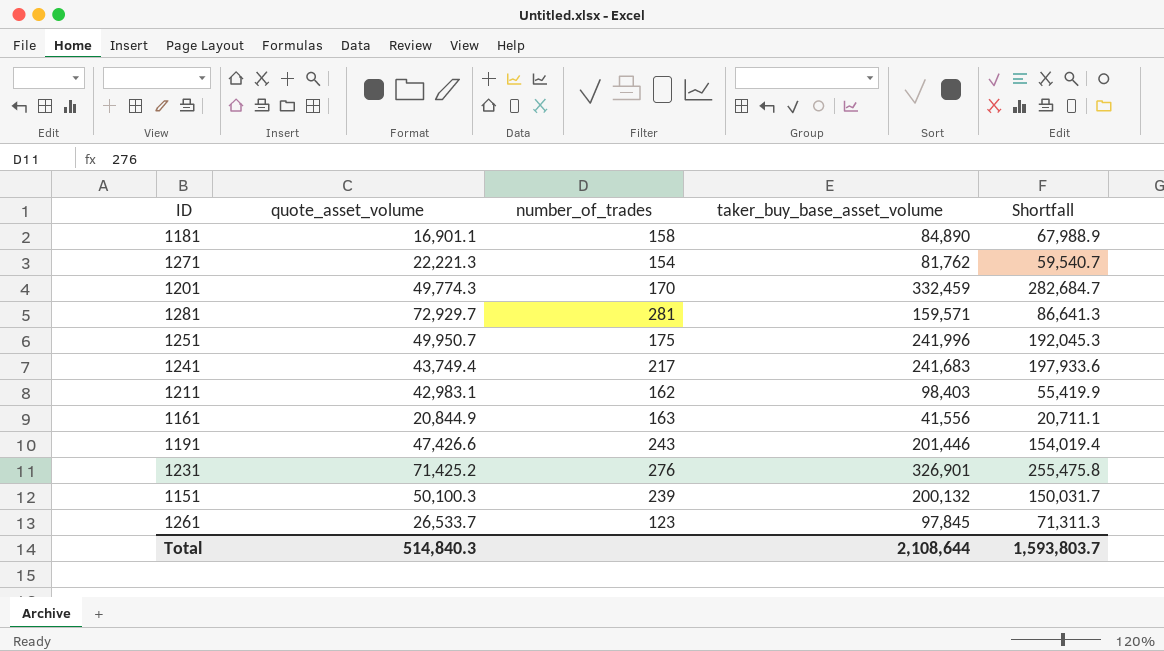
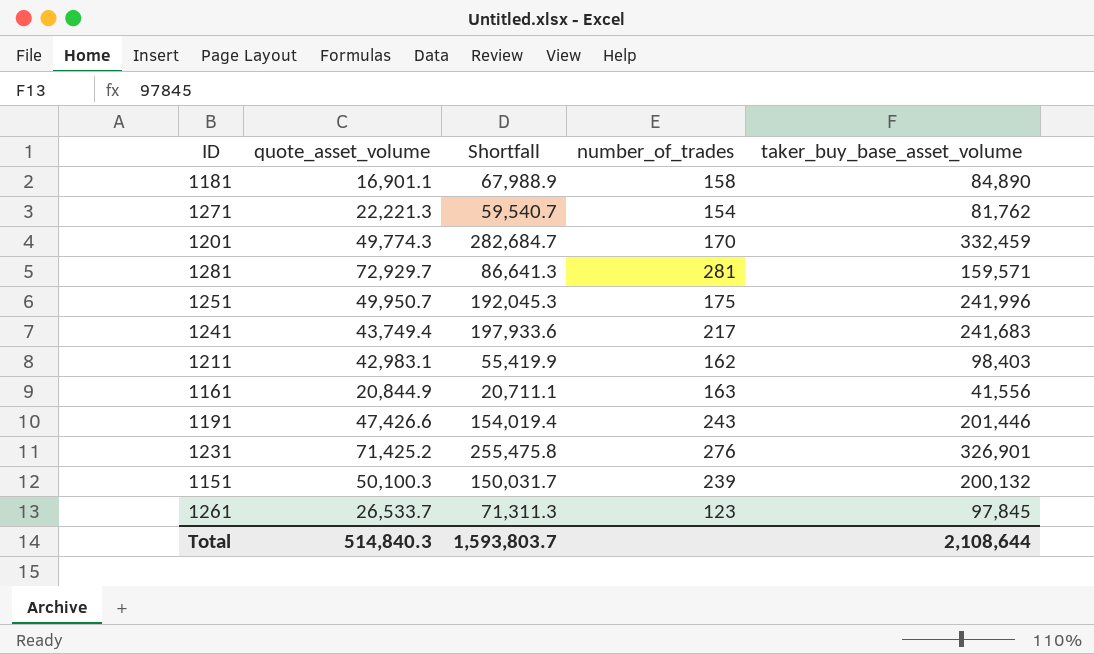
column Shortfall | position: 5 -> 3

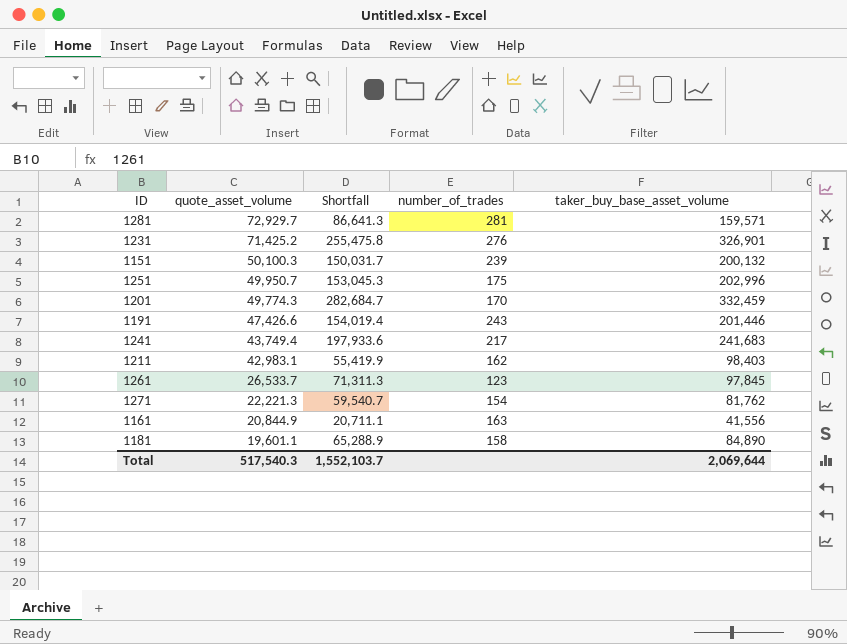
row order: none -> quote_asset_volume descending
1251 | Shortfall: 192,045.3 -> 153,045.3
1251 | taker_buy_base_asset_volume: 241,996 -> 202,996
1181 | quote_asset_volume: 16,901.1 -> 19,601.1
1181 | Shortfall: 67,988.9 -> 65,288.9
Total | quote_asset_volume: 514,840.3 -> 517,540.3
Total | Shortfall: 1,593,803.7 -> 1,552,103.7
Total | taker_buy_base_asset_volume: 2,108,644 -> 2,069,644

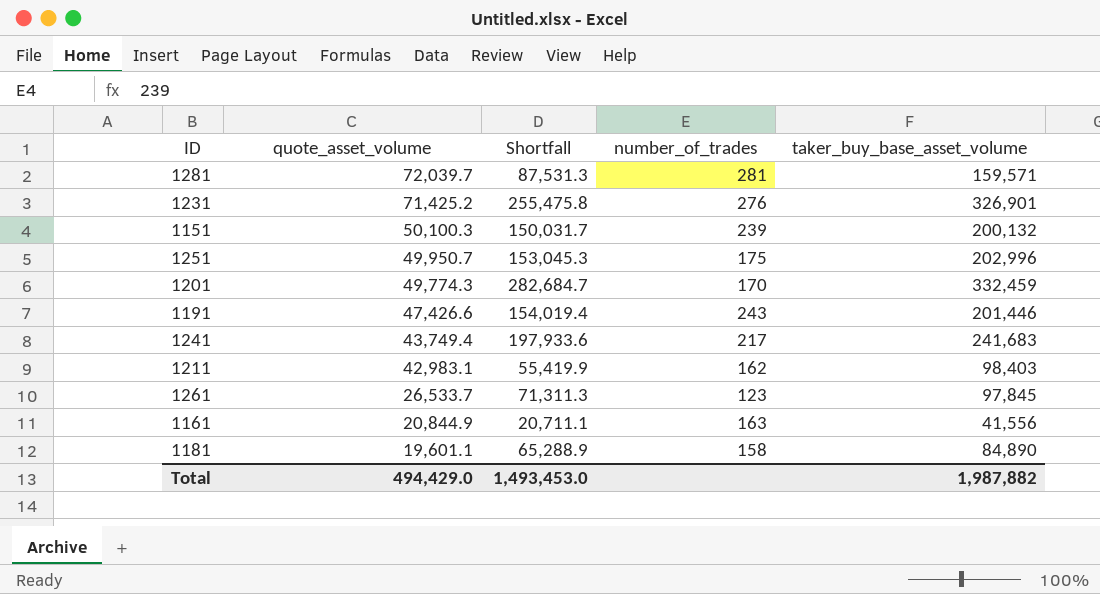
row 1271: 22,221.3 | 59,540.7 | 154 | 81,762 -> none
1281 | quote_asset_volume: 72,929.7 -> 72,039.7
1281 | Shortfall: 86,641.3 -> 87,531.3
Total | quote_asset_volume: 517,540.3 -> 494,429.0
Total | Shortfall: 1,552,103.7 -> 1,493,453.0
Total | taker_buy_base_asset_volume: 2,069,644 -> 1,987,882

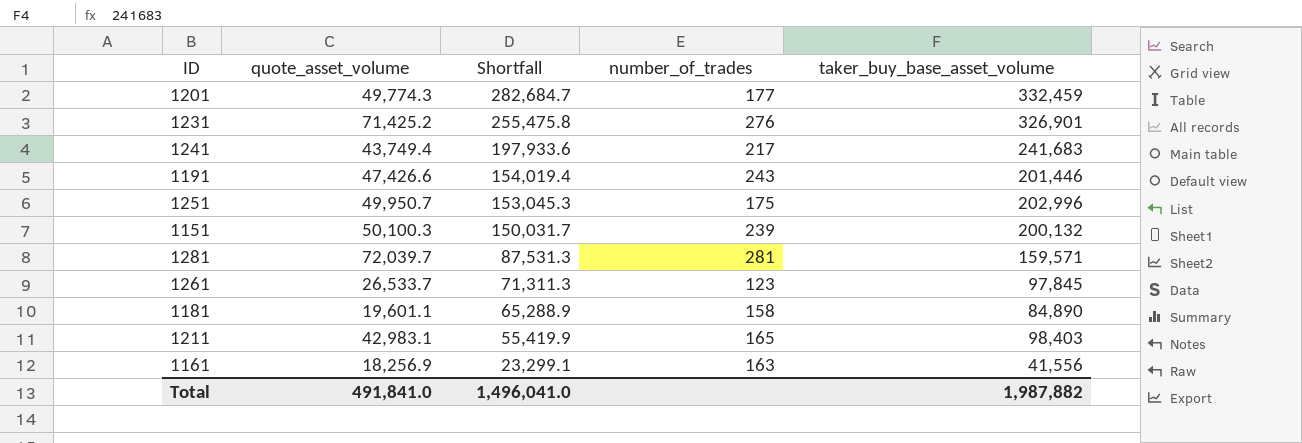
row order: quote_asset_volume descending -> Shortfall descending
1201 | number_of_trades: 170 -> 177
1211 | number_of_trades: 162 -> 165
1161 | quote_asset_volume: 20,844.9 -> 18,256.9
1161 | Shortfall: 20,711.1 -> 23,299.1
Total | quote_asset_volume: 494,429.0 -> 491,841.0
Total | Shortfall: 1,493,453.0 -> 1,496,041.0

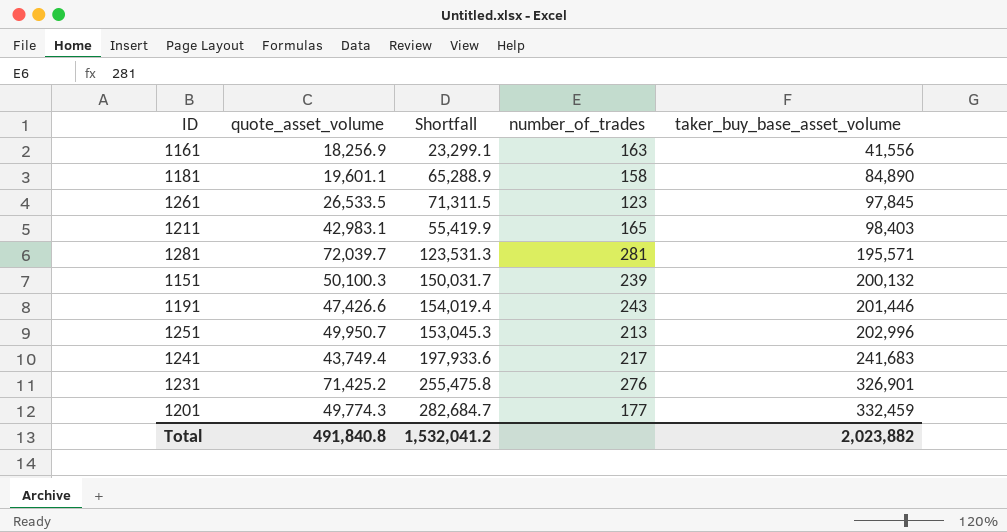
row order: Shortfall descending -> taker_buy_base_asset_volume ascending
1261 | quote_asset_volume: 26,533.7 -> 26,533.5
1261 | Shortfall: 71,311.3 -> 71,311.5
1281 | Shortfall: 87,531.3 -> 123,531.3
1281 | taker_buy_base_asset_volume: 159,571 -> 195,571
1251 | number_of_trades: 175 -> 213
Total | quote_asset_volume: 491,841.0 -> 491,840.8
Total | Shortfall: 1,496,041.0 -> 1,532,041.2
Total | taker_buy_base_asset_volume: 1,987,882 -> 2,023,882

